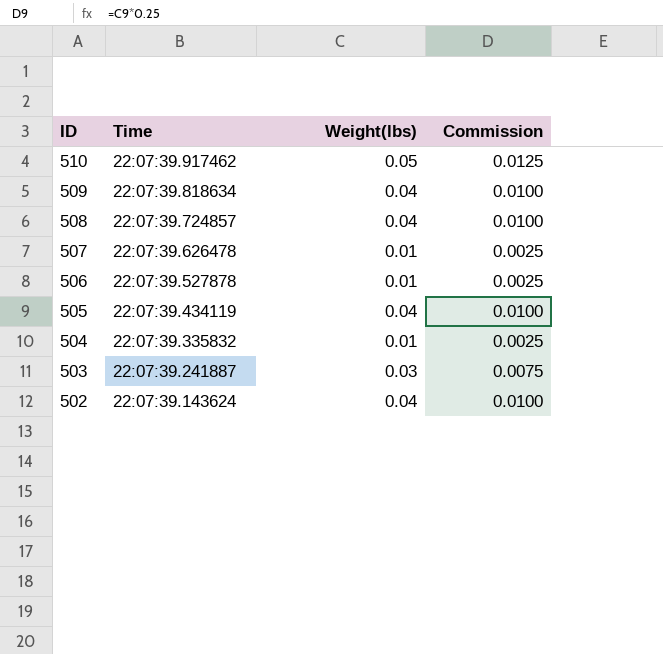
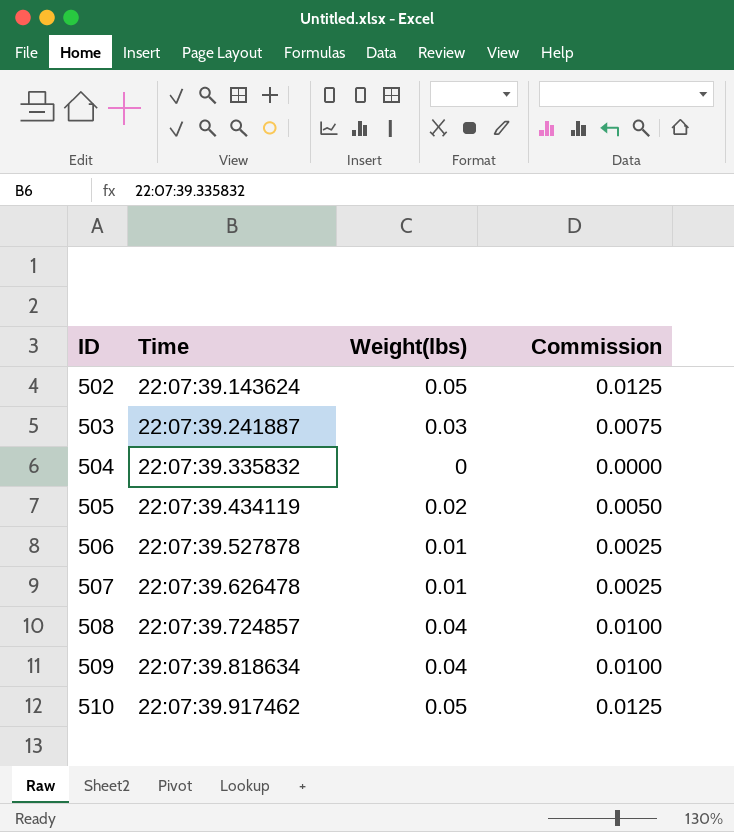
row order: ID descending -> ID ascending
502 | Weight(lbs): 0.04 -> 0.05
502 | Commission: 0.0100 -> 0.0125
504 | Weight(lbs): 0.01 -> 0
504 | Commission: 0.0025 -> 0.0000
505 | Weight(lbs): 0.04 -> 0.02
505 | Commission: 0.0100 -> 0.0050

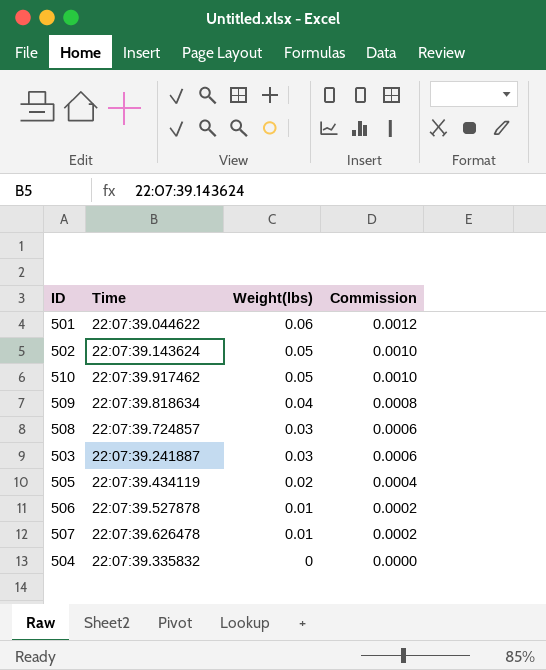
row order: ID ascending -> Weight(lbs) descending
column Commission | formula: [Weight(lbs)] * 0.25 -> [Weight(lbs)] * 0.02
row 501: none -> 22:07:39.044622 | 0.06 | 0.0012
508 | Weight(lbs): 0.04 -> 0.03

